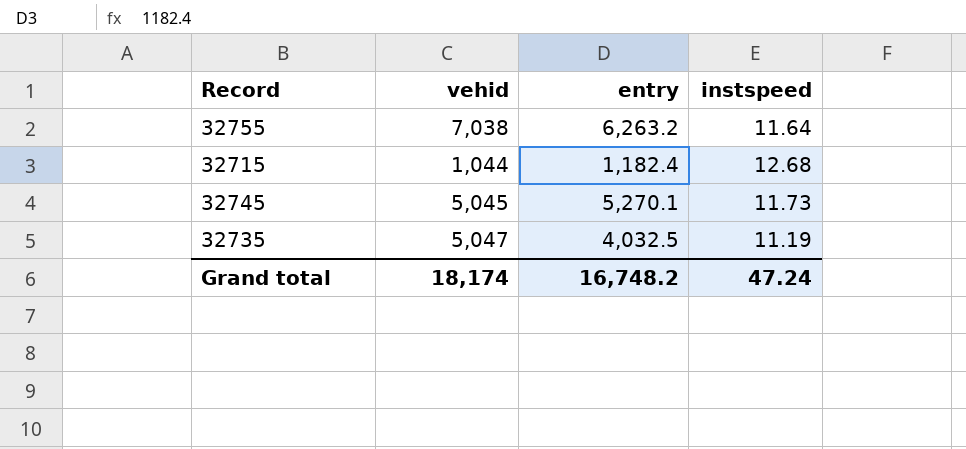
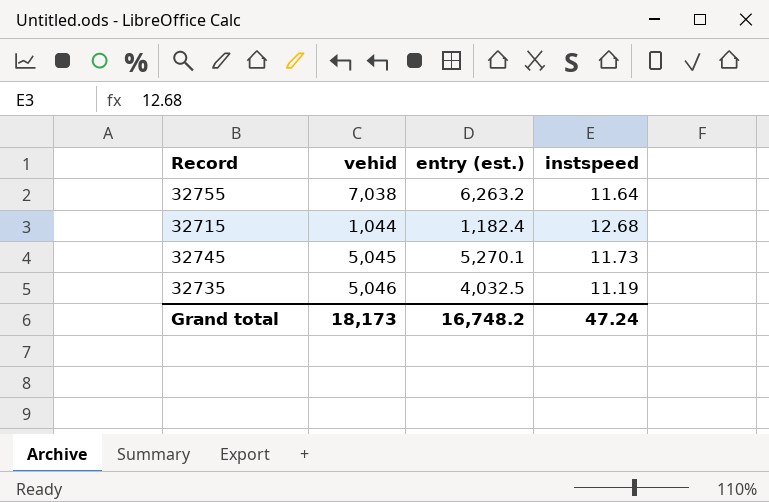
column name: entry -> entry (est.)
32735 | vehid: 5,047 -> 5,046
Grand total | vehid: 18,174 -> 18,173

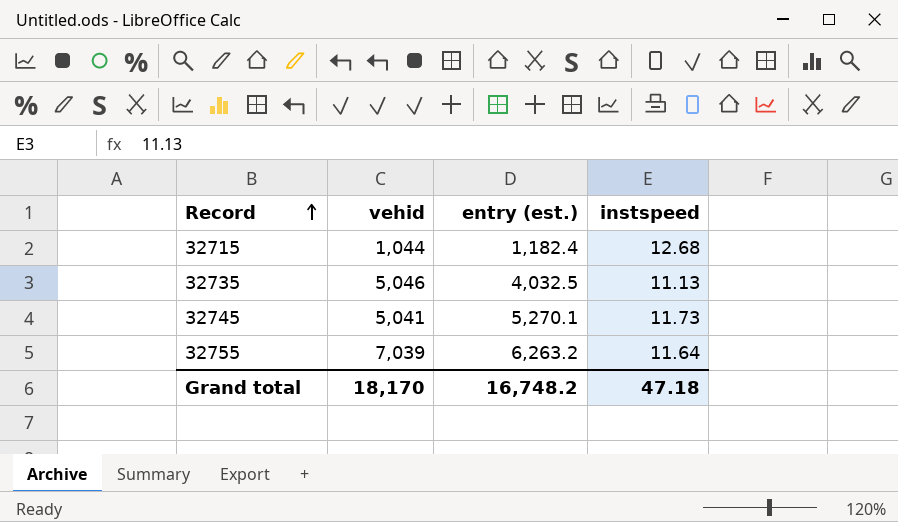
row order: none -> Record ascending
32735 | instspeed: 11.19 -> 11.13
32745 | vehid: 5,045 -> 5,041
32755 | vehid: 7,038 -> 7,039
Grand total | vehid: 18,173 -> 18,170
Grand total | instspeed: 47.24 -> 47.18

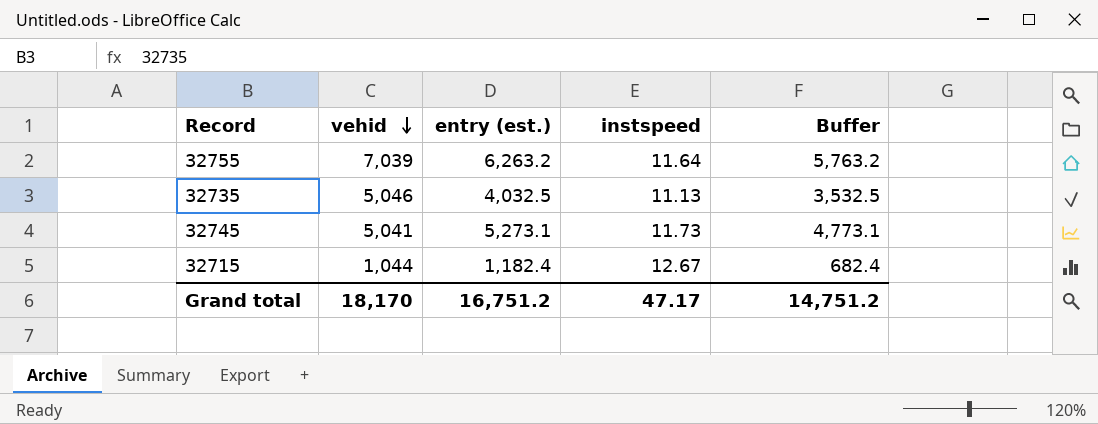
row order: Record ascending -> vehid descending
column Buffer | formula: none -> [entry (est.)] - 500
32745 | entry (est.): 5,270.1 -> 5,273.1
32715 | instspeed: 12.68 -> 12.67
Grand total | entry (est.): 16,748.2 -> 16,751.2
Grand total | instspeed: 47.18 -> 47.17

